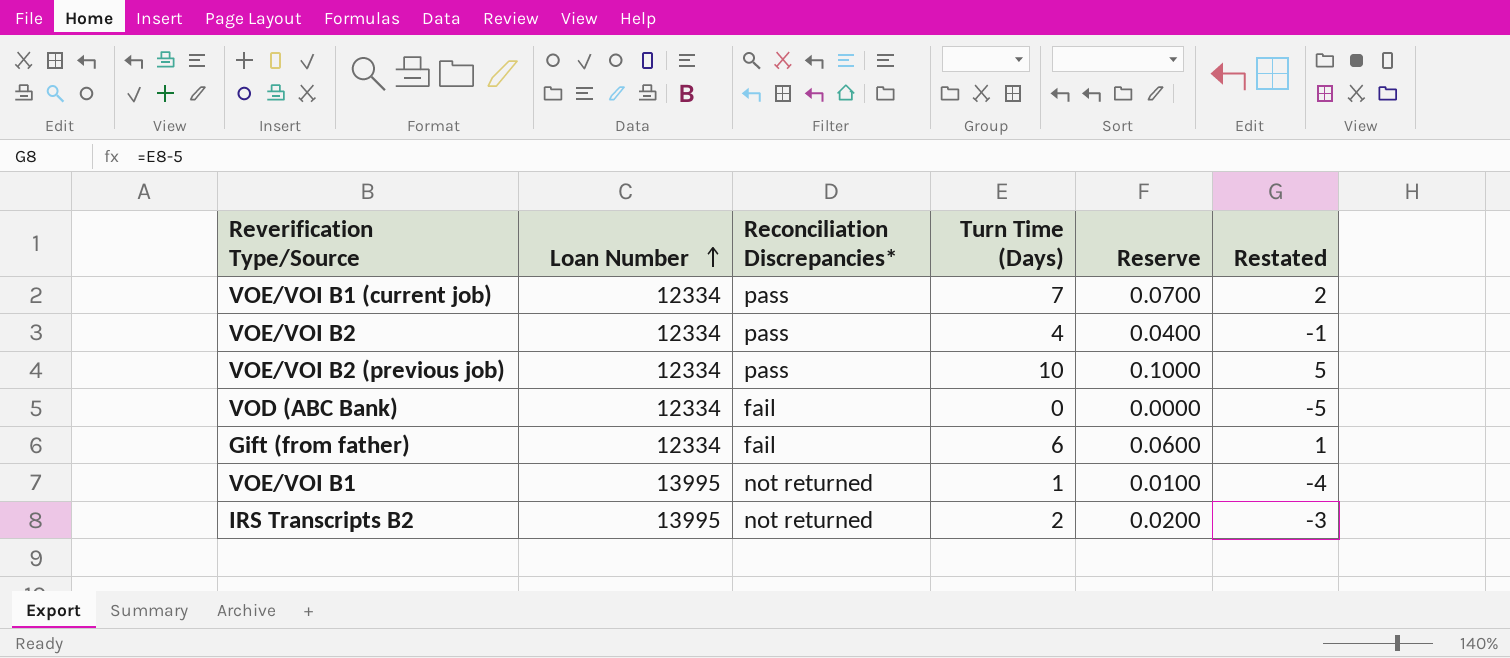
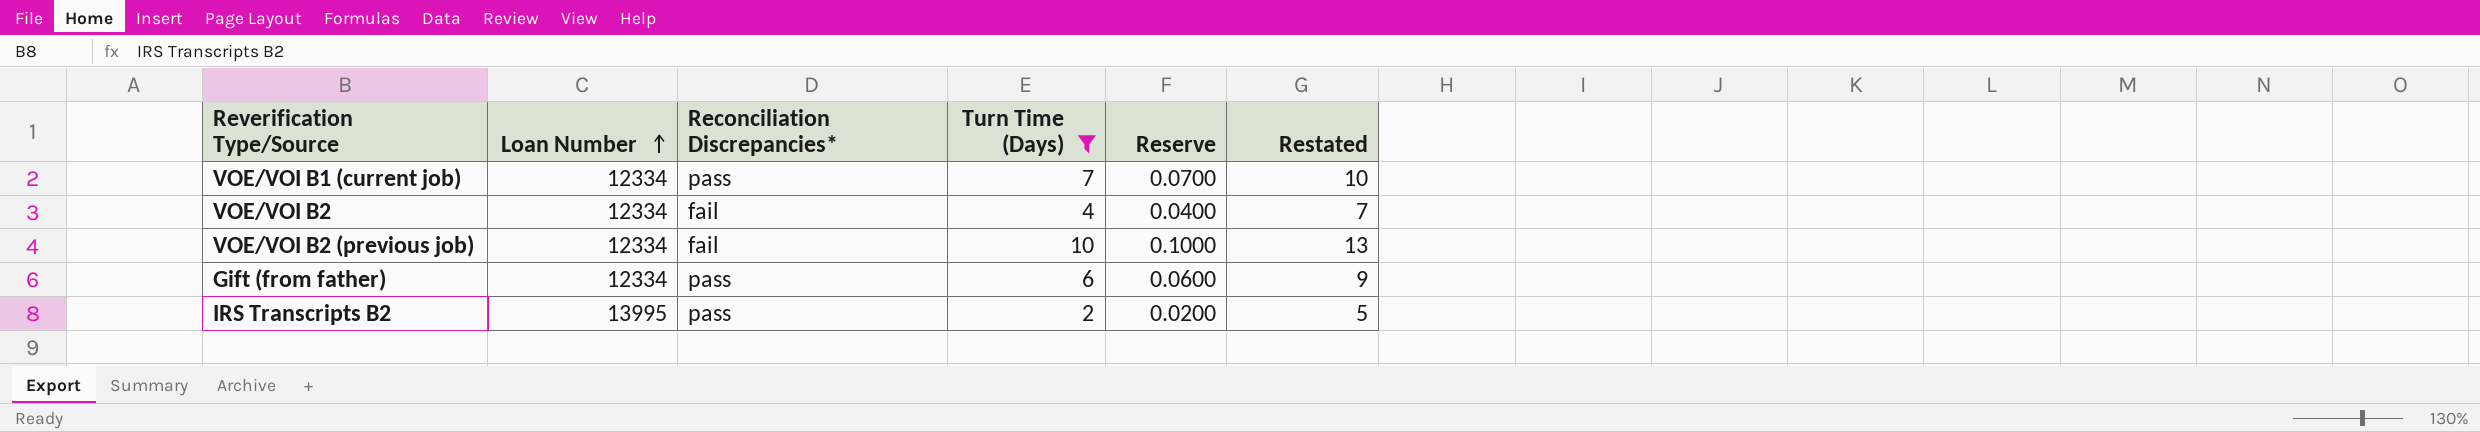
filter: none -> Turn Time (Days) >= 2
column Restated | formula: [Turn Time (Days)] - 5 -> [Turn Time (Days)] + 3
VOE/VOI B2 | Reconciliation Discrepancies*: pass -> fail
VOE/VOI B2 (previous job) | Reconciliation Discrepancies*: pass -> fail
Gift (from father) | Reconciliation Discrepancies*: fail -> pass
IRS Transcripts B2 | Reconciliation Discrepancies*: not returned -> pass

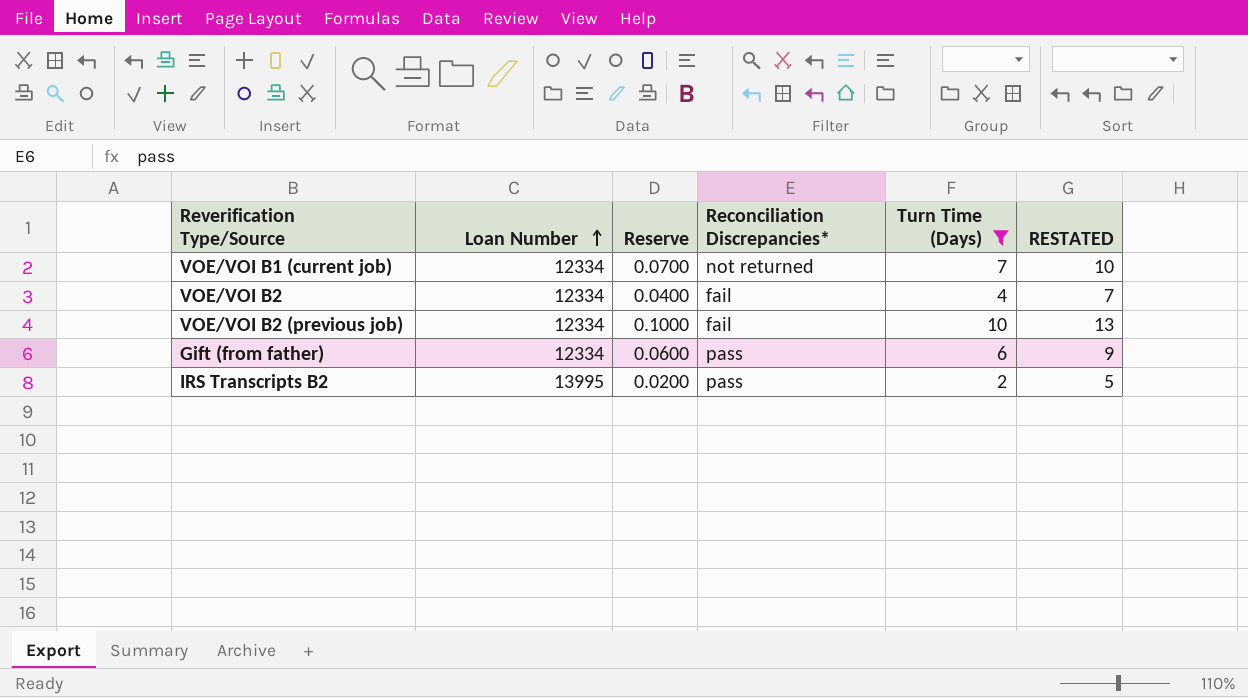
column Reserve | position: 5 -> 3
column name: Restated -> RESTATED
VOE/VOI B1 (current job) | Reconciliation Discrepancies*: pass -> not returned

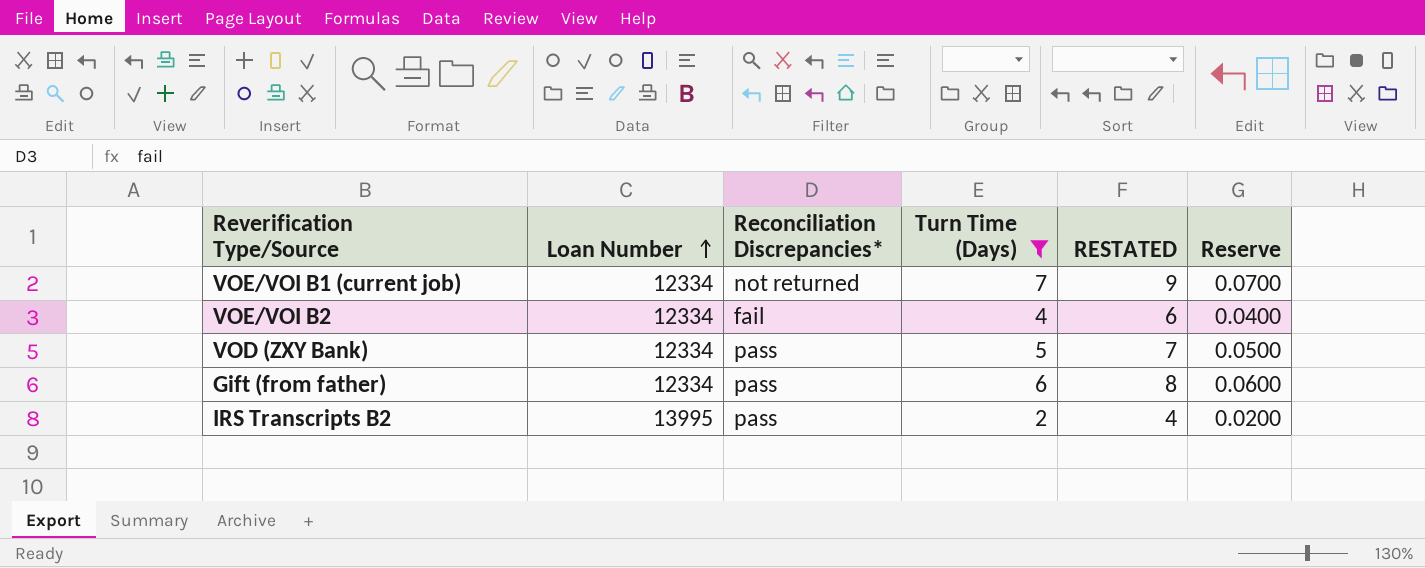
column RESTATED | formula: [Turn Time (Days)] + 3 -> [Turn Time (Days)] + 2
column Reserve | position: 3 -> 6
row VOE/VOI B2 (previous job): 12334 | 0.1000 | fail | 10 | 13 -> none
row VOD (ZXY Bank): none -> 12334 | pass | 5 | 7 | 0.0500

